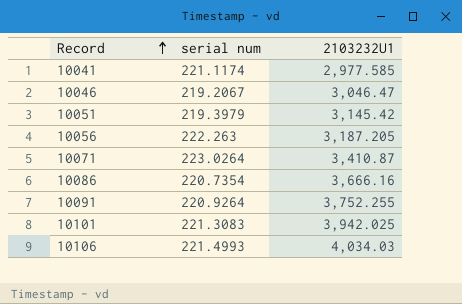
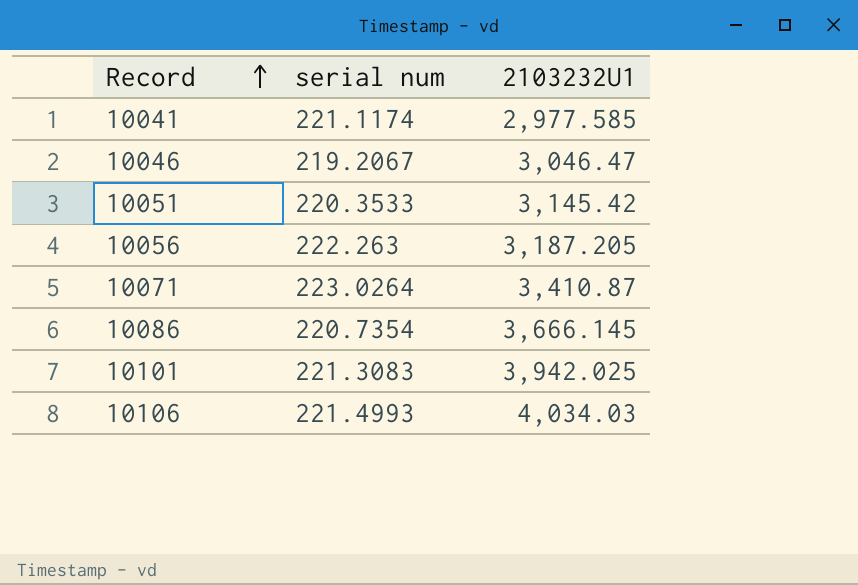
row 10091: 220.9264 | 3,752.255 -> none
10051 | serial num: 219.3979 -> 220.3533
10086 | 2103232U1: 3,666.16 -> 3,666.145

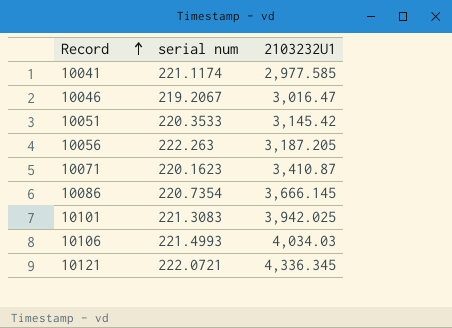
10046 | 2103232U1: 3,046.47 -> 3,016.47
10071 | serial num: 223.0264 -> 220.1623
row 10121: none -> 222.0721 | 4,336.345

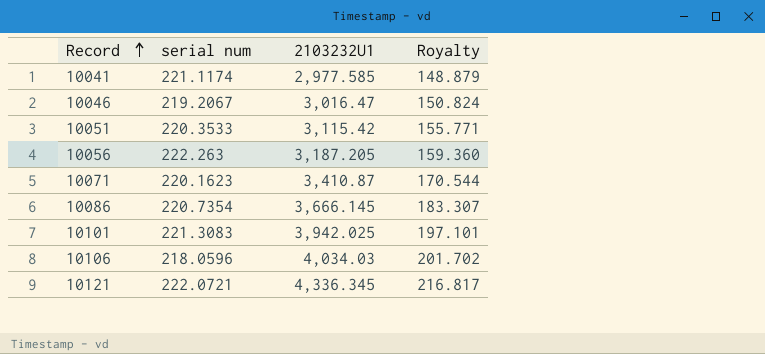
column Royalty | formula: none -> [2103232U1] * 0.05
10051 | 2103232U1: 3,145.42 -> 3,115.42
10106 | serial num: 221.4993 -> 218.0596

